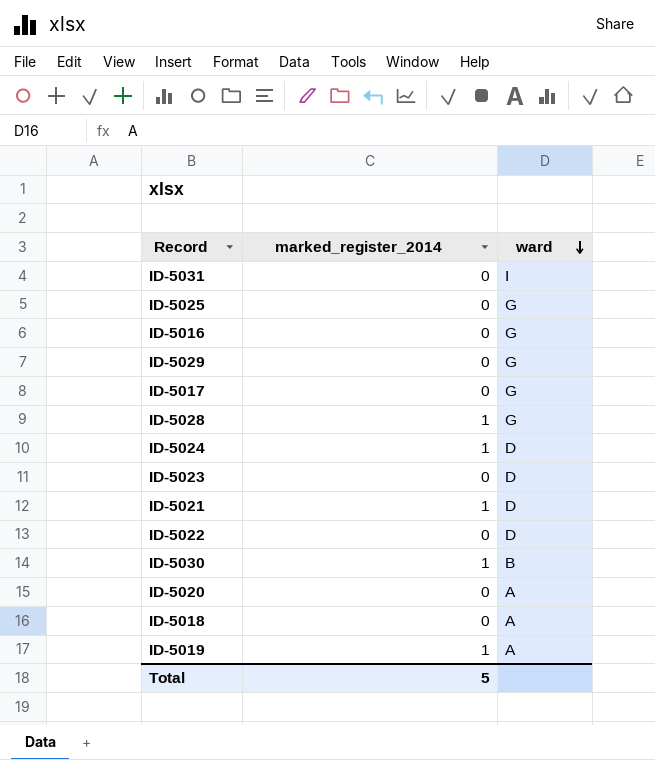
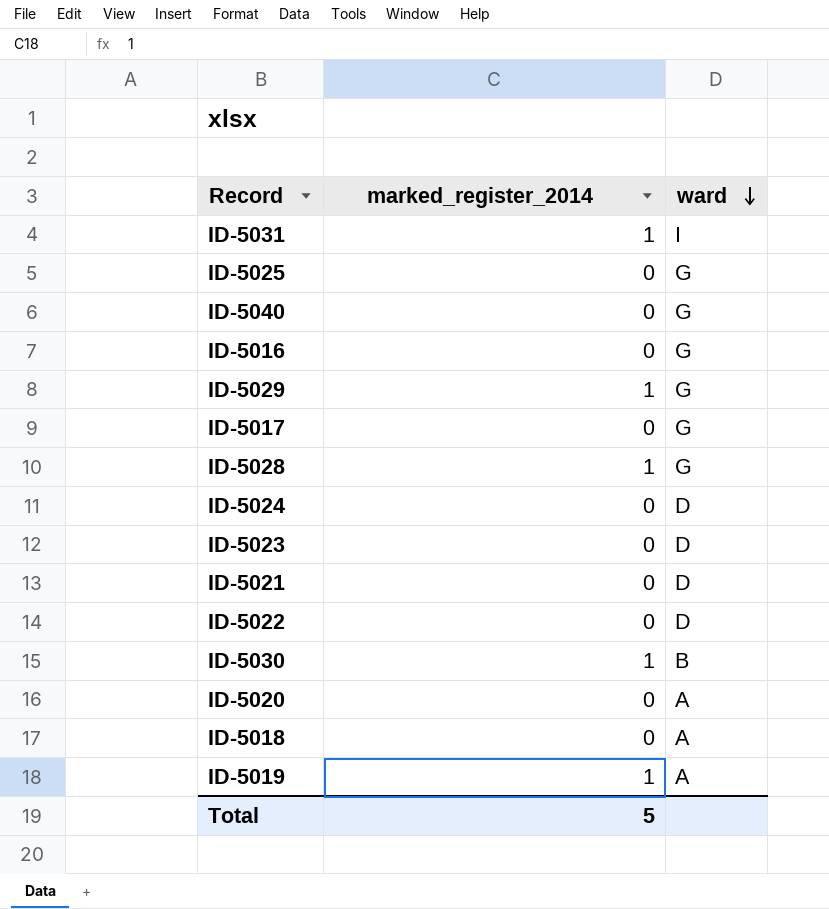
ID-5031 | marked_register_2014: 0 -> 1
row ID-5040: none -> 0 | G
ID-5029 | marked_register_2014: 0 -> 1
ID-5024 | marked_register_2014: 1 -> 0
ID-5021 | marked_register_2014: 1 -> 0

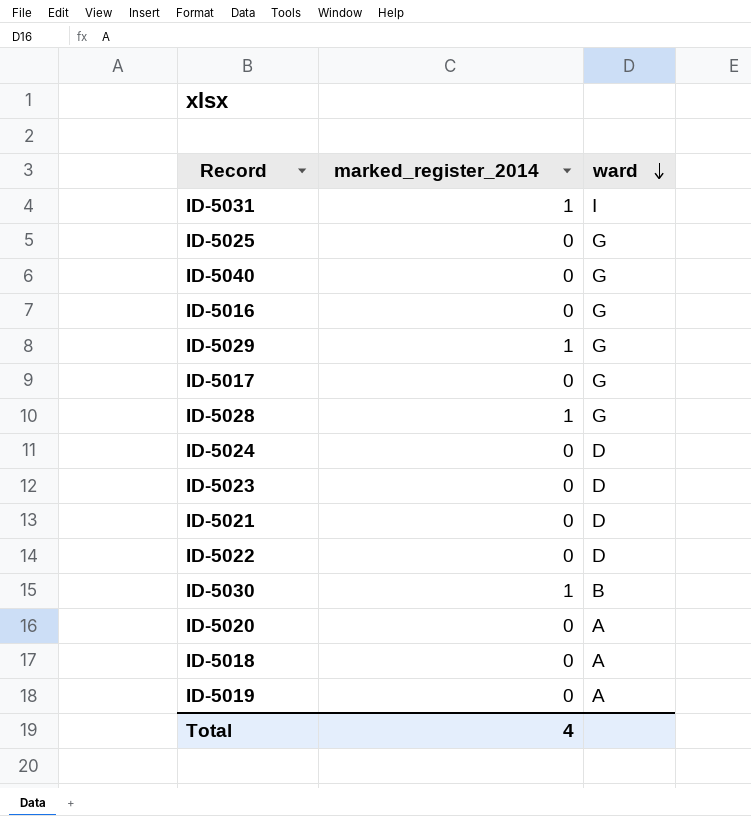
ID-5019 | marked_register_2014: 1 -> 0
Total | marked_register_2014: 5 -> 4

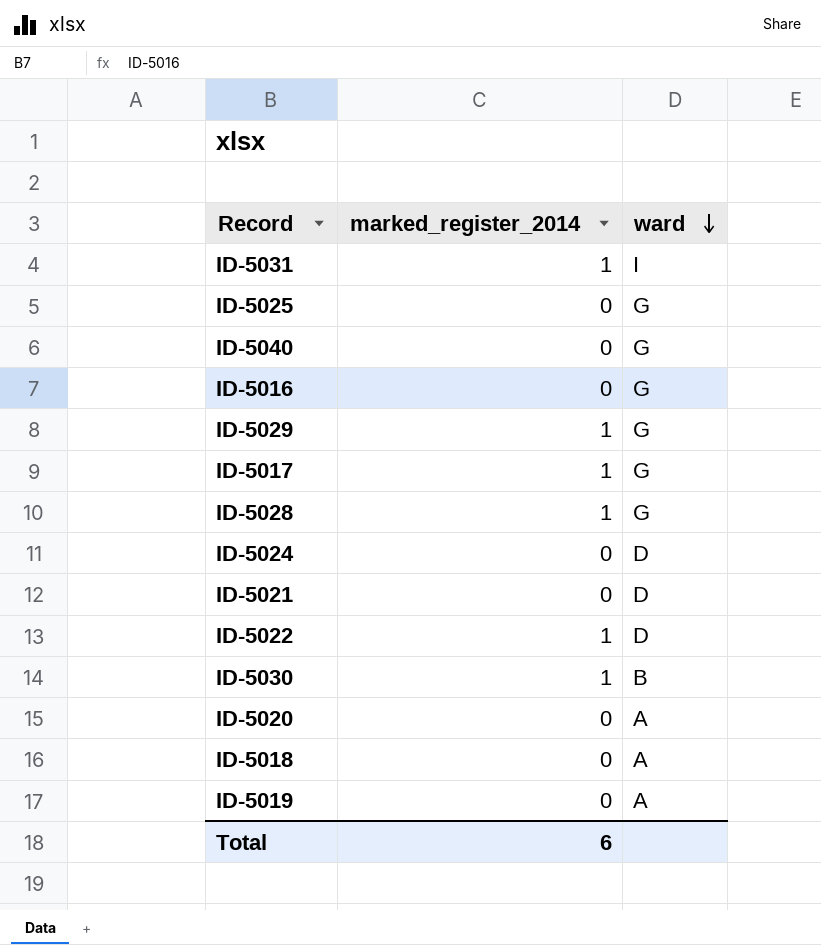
row ID-5023: 0 | D -> none
ID-5017 | marked_register_2014: 0 -> 1
ID-5022 | marked_register_2014: 0 -> 1
Total | marked_register_2014: 4 -> 6

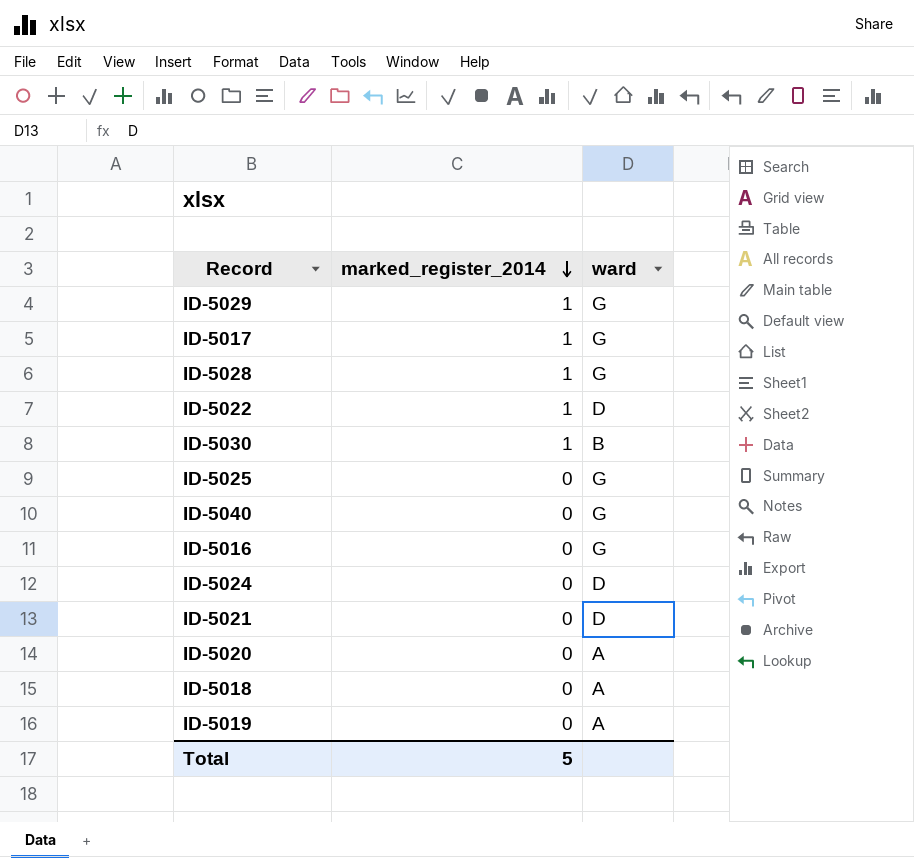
row order: ward descending -> marked_register_2014 descending
row ID-5031: 1 | I -> none
Total | marked_register_2014: 6 -> 5

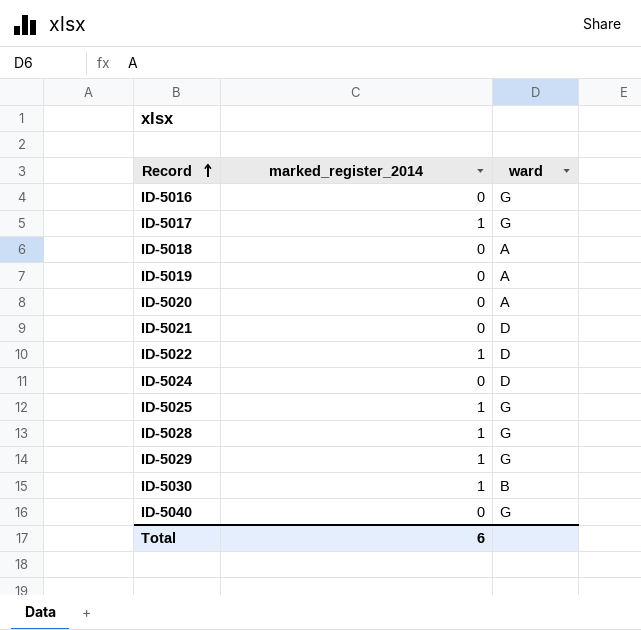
row order: marked_register_2014 descending -> Record ascending
ID-5025 | marked_register_2014: 0 -> 1
Total | marked_register_2014: 5 -> 6

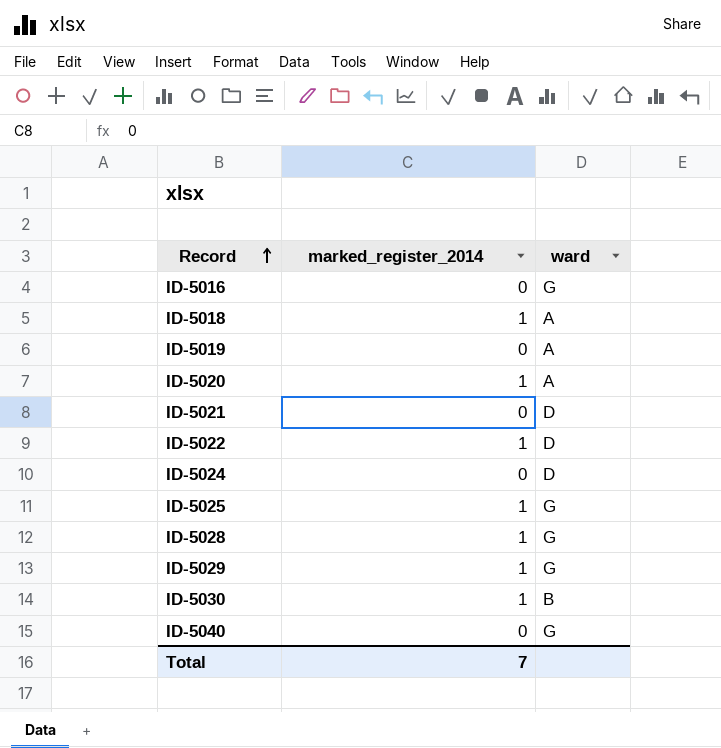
row ID-5017: 1 | G -> none
ID-5018 | marked_register_2014: 0 -> 1
ID-5020 | marked_register_2014: 0 -> 1
Total | marked_register_2014: 6 -> 7

